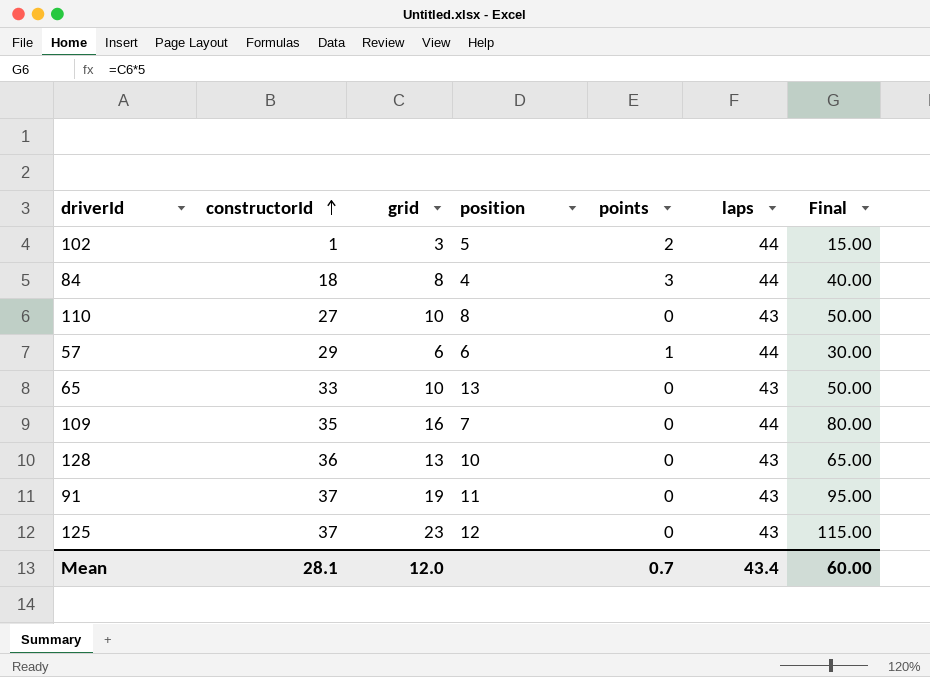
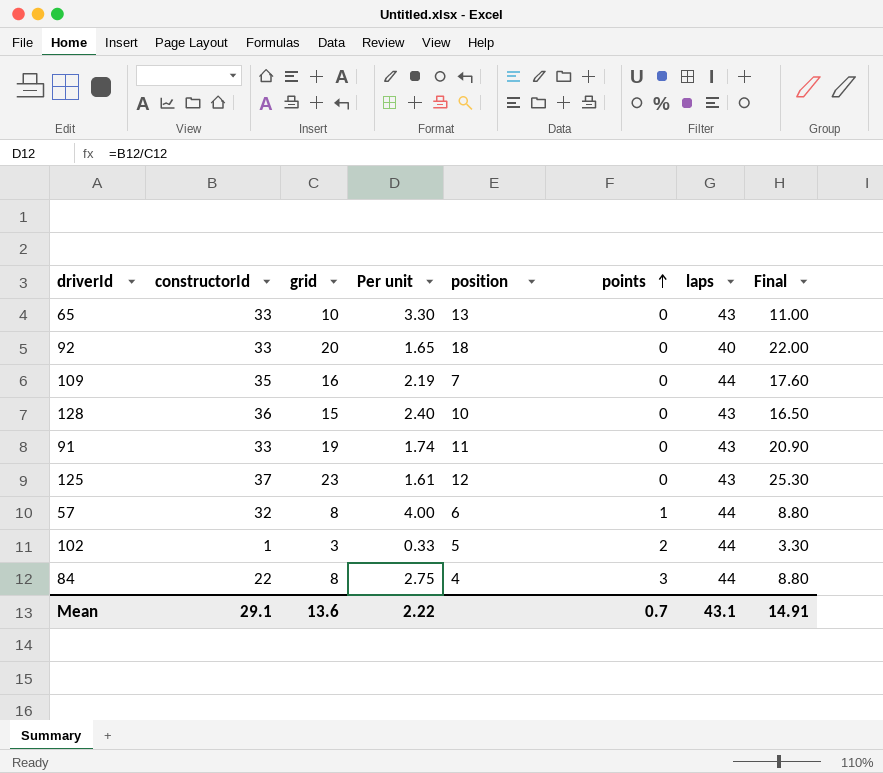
row order: constructorId ascending -> points ascending
column Per unit | formula: none -> [constructorId] / [grid]
column Final | formula: [grid] * 5 -> [grid] * 1.1
row 110: 27 | 10 | 8 | 0 | 43 | 50.00 -> none
row 92: none -> 33 | 20 | 1.65 | 18 | 0 | 40 | 22.00
128 | grid: 13 -> 15
91 | constructorId: 37 -> 33
57 | constructorId: 29 -> 32
57 | grid: 6 -> 8
84 | constructorId: 18 -> 22
Mean | constructorId: 28.1 -> 29.1
Mean | grid: 12.0 -> 13.6
Mean | laps: 43.4 -> 43.1
Mean | Final: 60.00 -> 14.91

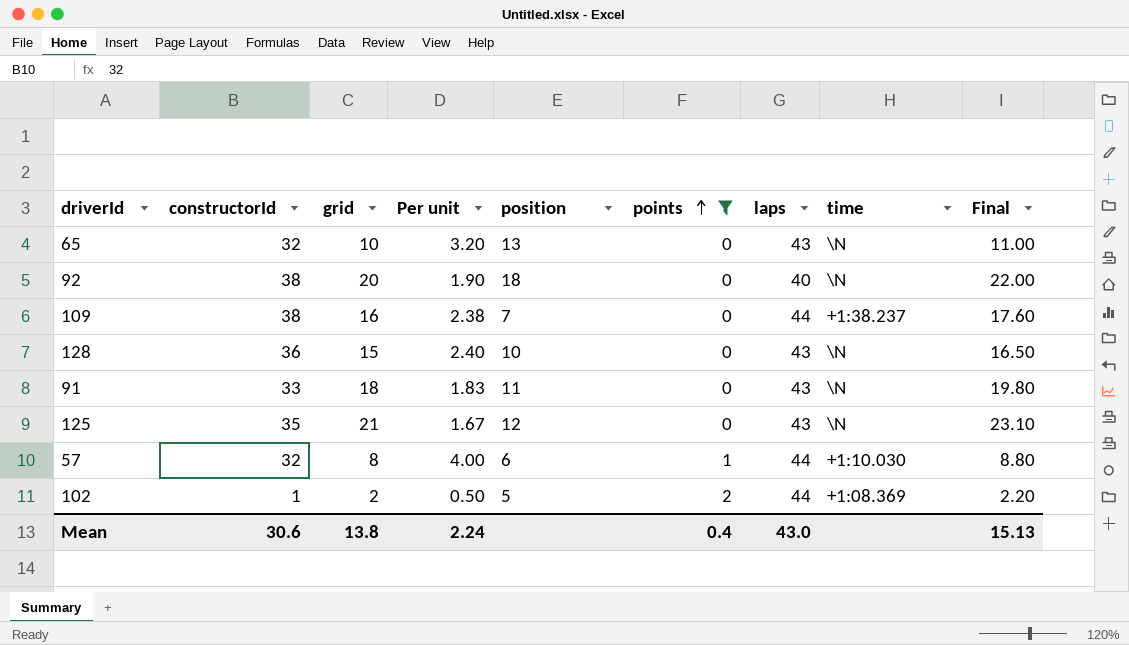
filter: none -> points != 3
column time | position: none -> 8
65 | constructorId: 33 -> 32
65 | Per unit: 3.30 -> 3.20
92 | constructorId: 33 -> 38
92 | Per unit: 1.65 -> 1.90
109 | constructorId: 35 -> 38
109 | Per unit: 2.19 -> 2.38
91 | grid: 19 -> 18
91 | Per unit: 1.74 -> 1.83
91 | Final: 20.90 -> 19.80
125 | constructorId: 37 -> 35
125 | grid: 23 -> 21
125 | Per unit: 1.61 -> 1.67
125 | Final: 25.30 -> 23.10
102 | grid: 3 -> 2
102 | Per unit: 0.33 -> 0.50
102 | Final: 3.30 -> 2.20
Mean | constructorId: 29.1 -> 30.6
Mean | grid: 13.6 -> 13.8
Mean | Per unit: 2.22 -> 2.24
Mean | points: 0.7 -> 0.4
Mean | laps: 43.1 -> 43.0
Mean | Final: 14.91 -> 15.13

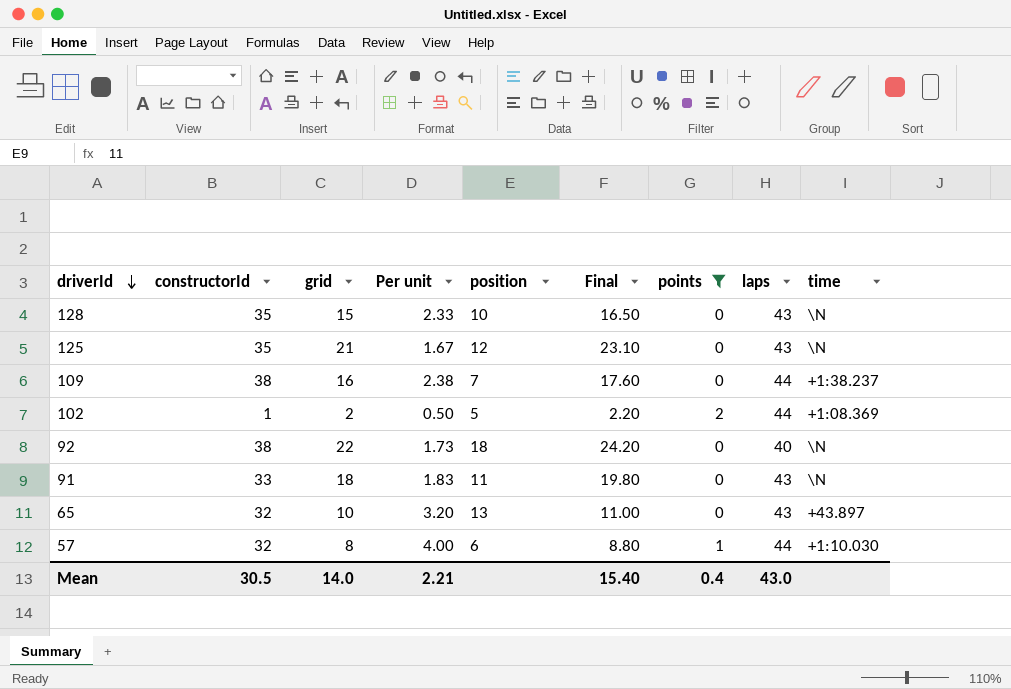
row order: points ascending -> driverId descending
column Final | position: 9 -> 6
128 | constructorId: 36 -> 35
128 | Per unit: 2.40 -> 2.33
92 | grid: 20 -> 22
92 | Per unit: 1.90 -> 1.73
92 | Final: 22.00 -> 24.20
65 | time: \N -> +43.897
Mean | constructorId: 30.6 -> 30.5
Mean | grid: 13.8 -> 14.0
Mean | Per unit: 2.24 -> 2.21
Mean | Final: 15.13 -> 15.40

